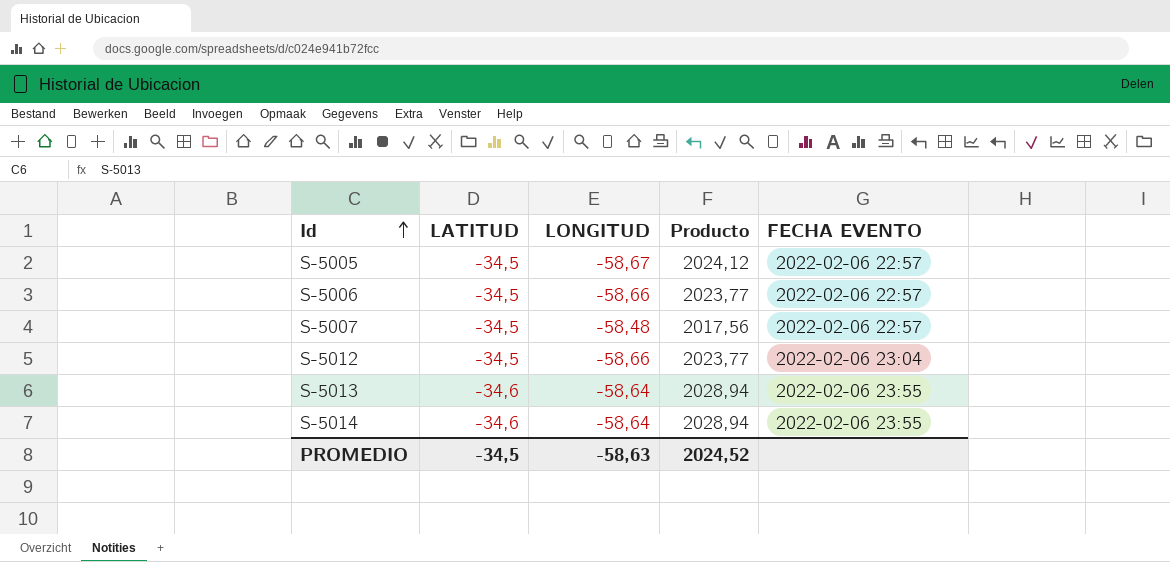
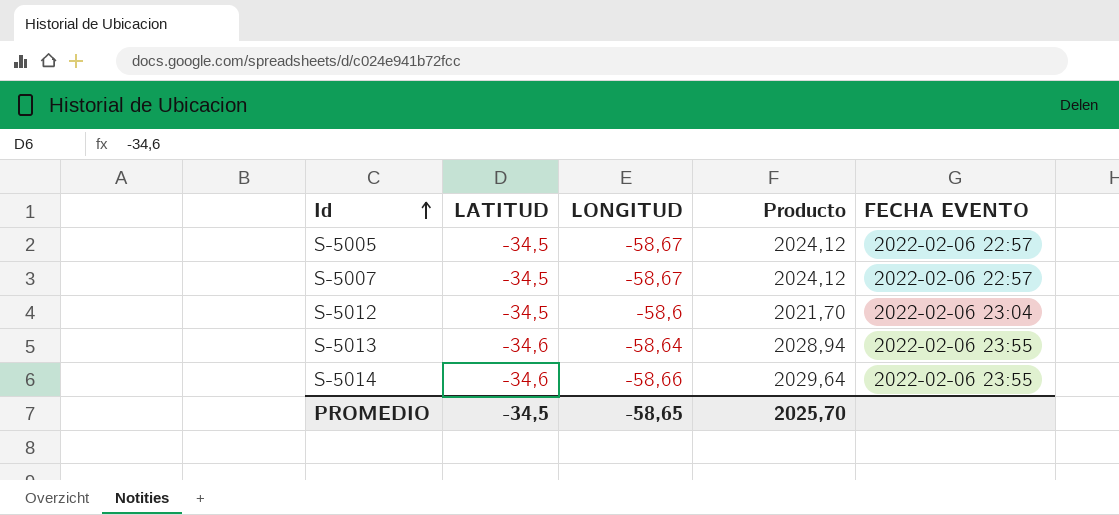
row S-5006: -34,5 | -58,66 | 2023,77 | 2022-02-06 22:57 -> none
S-5007 | LONGITUD: -58,48 -> -58,67
S-5007 | Producto: 2017,56 -> 2024,12
S-5012 | LONGITUD: -58,66 -> -58,6
S-5012 | Producto: 2023,77 -> 2021,70
S-5014 | LONGITUD: -58,64 -> -58,66
S-5014 | Producto: 2028,94 -> 2029,64
PROMEDIO | LONGITUD: -58,63 -> -58,65
PROMEDIO | Producto: 2024,52 -> 2025,70

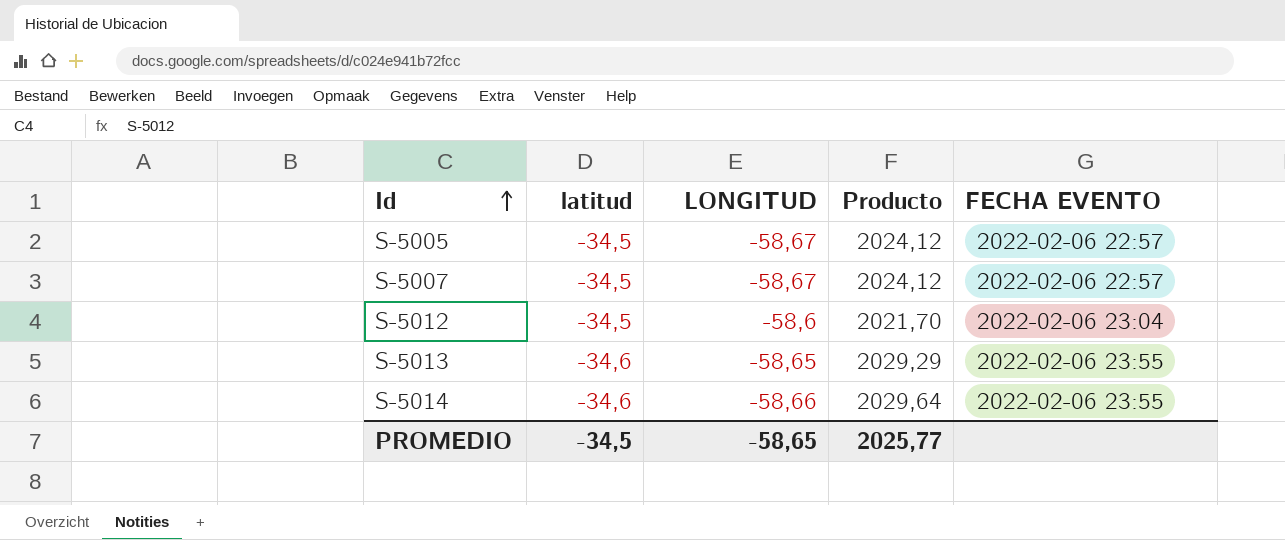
column name: LATITUD -> latitud
S-5013 | LONGITUD: -58,64 -> -58,65
S-5013 | Producto: 2028,94 -> 2029,29
PROMEDIO | Producto: 2025,70 -> 2025,77

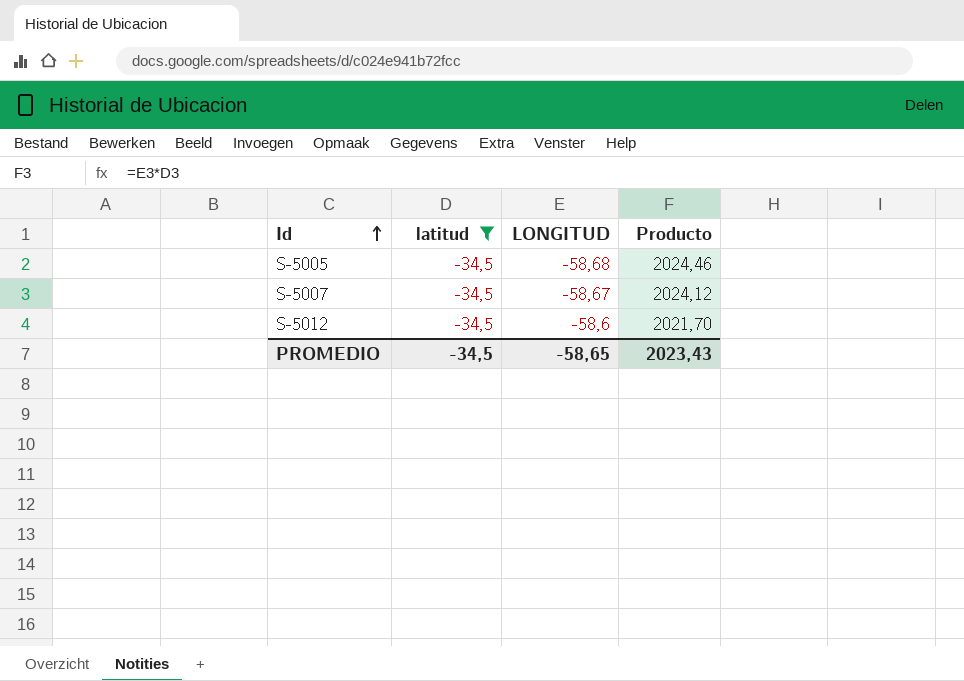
filter: none -> latitud = -34,5
column FECHA EVENTO | position: 5 -> none
S-5005 | LONGITUD: -58,67 -> -58,68
S-5005 | Producto: 2024,12 -> 2024,46
PROMEDIO | Producto: 2025,77 -> 2023,43

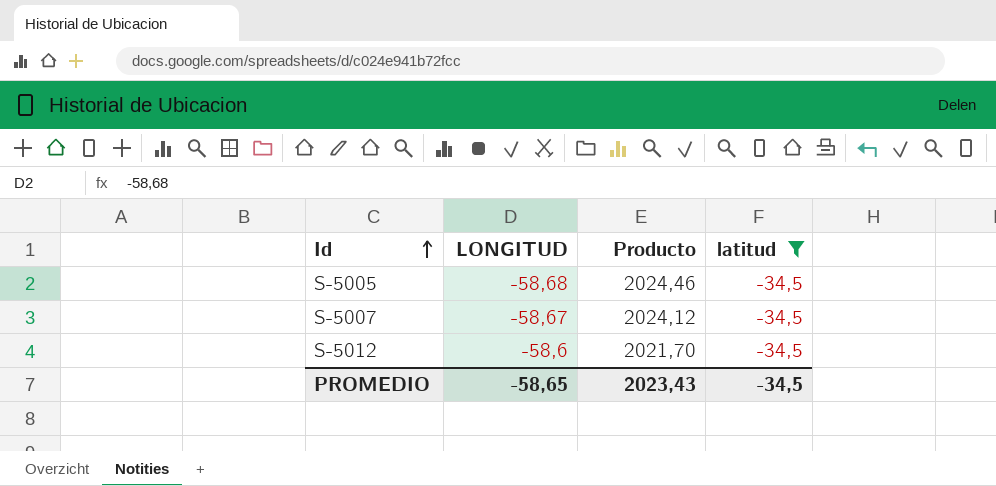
column latitud | position: 2 -> 4

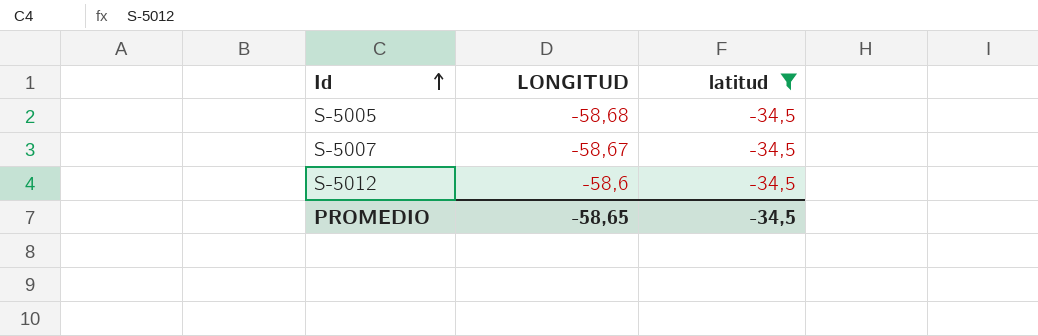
column Producto | formula: [LONGITUD] * [latitud] -> none

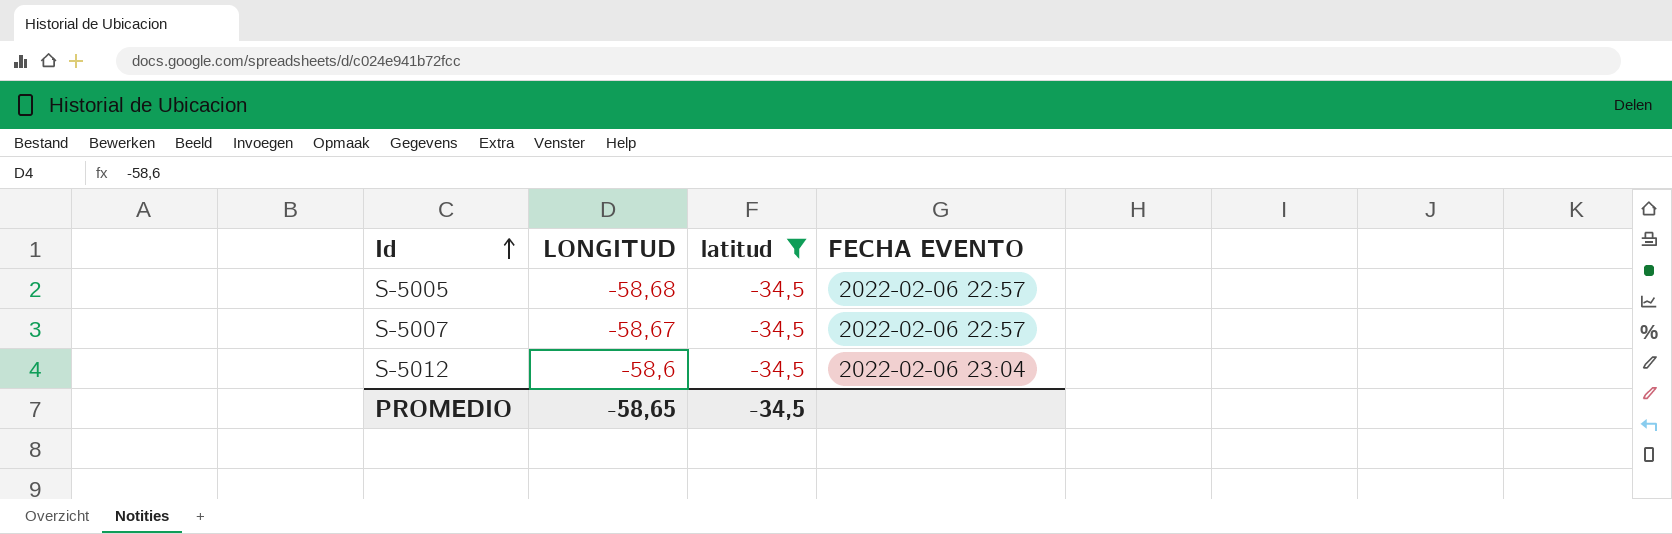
column FECHA EVENTO | position: none -> 4

